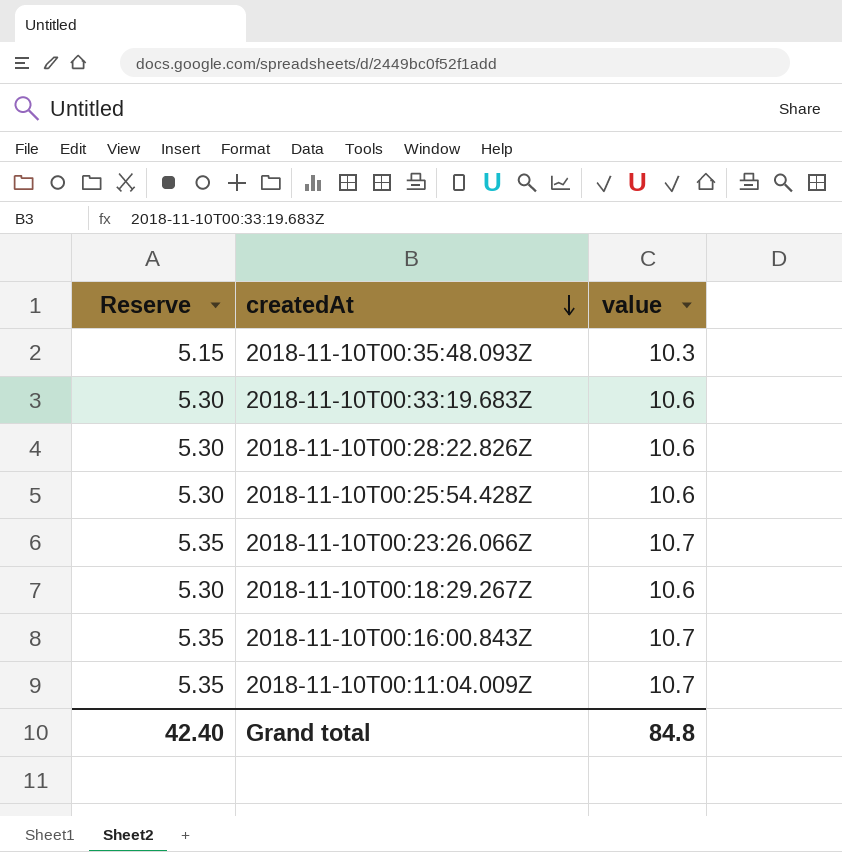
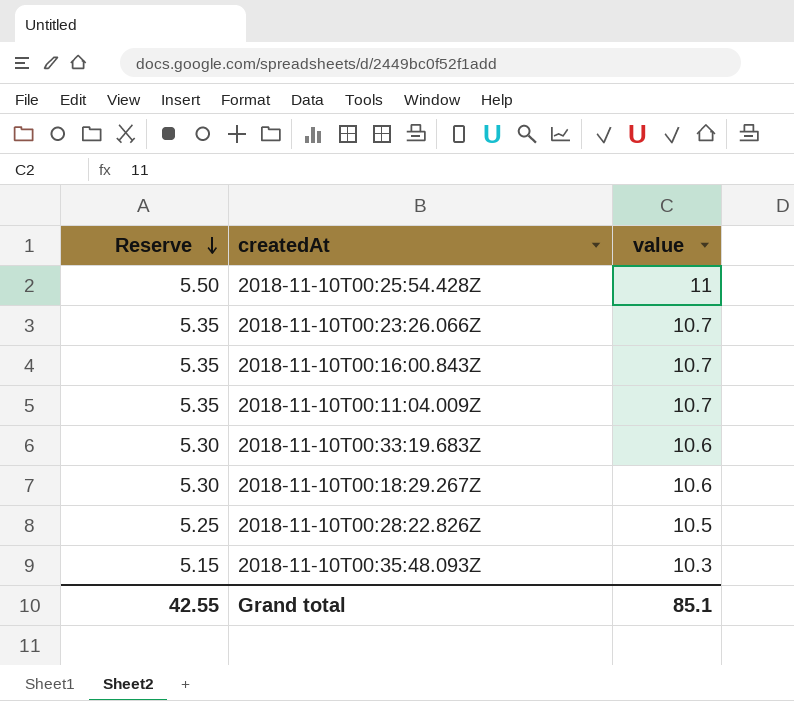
row order: createdAt descending -> Reserve descending
2018-11-10T00:25:54.428Z | Reserve: 5.30 -> 5.50
2018-11-10T00:25:54.428Z | value: 10.6 -> 11
2018-11-10T00:28:22.826Z | Reserve: 5.30 -> 5.25
2018-11-10T00:28:22.826Z | value: 10.6 -> 10.5
Grand total | Reserve: 42.40 -> 42.55
Grand total | value: 84.8 -> 85.1

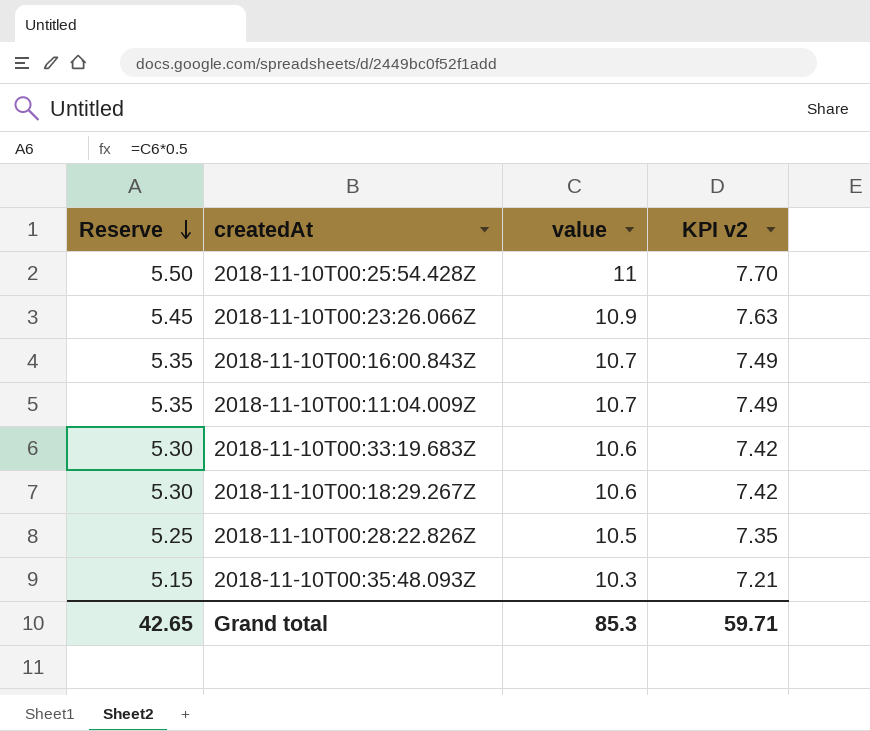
column KPI v2 | formula: none -> [value] * 0.7
2018-11-10T00:23:26.066Z | Reserve: 5.35 -> 5.45
2018-11-10T00:23:26.066Z | value: 10.7 -> 10.9
Grand total | Reserve: 42.55 -> 42.65
Grand total | value: 85.1 -> 85.3

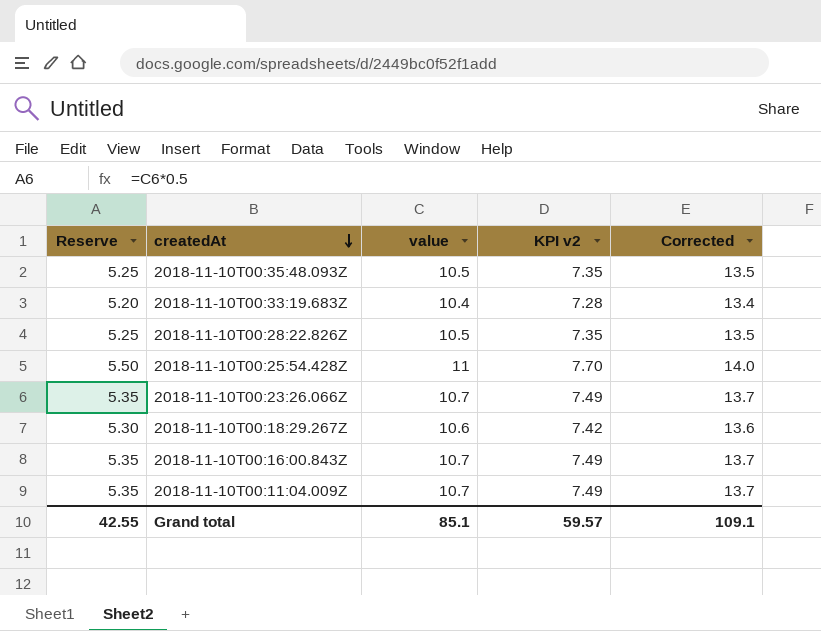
row order: Reserve descending -> createdAt descending
column Corrected | formula: none -> [value] + 3
2018-11-10T00:35:48.093Z | Reserve: 5.15 -> 5.25
2018-11-10T00:35:48.093Z | value: 10.3 -> 10.5
2018-11-10T00:35:48.093Z | KPI v2: 7.21 -> 7.35
2018-11-10T00:33:19.683Z | Reserve: 5.30 -> 5.20
2018-11-10T00:33:19.683Z | value: 10.6 -> 10.4
2018-11-10T00:33:19.683Z | KPI v2: 7.42 -> 7.28
2018-11-10T00:23:26.066Z | Reserve: 5.45 -> 5.35
2018-11-10T00:23:26.066Z | value: 10.9 -> 10.7
2018-11-10T00:23:26.066Z | KPI v2: 7.63 -> 7.49
Grand total | Reserve: 42.65 -> 42.55
Grand total | value: 85.3 -> 85.1
Grand total | KPI v2: 59.71 -> 59.57

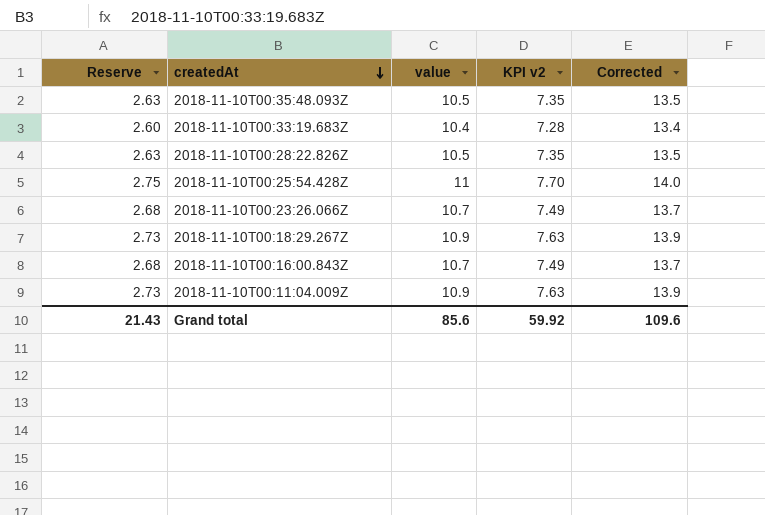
column Reserve | formula: [value] * 0.5 -> [value] * 0.25
2018-11-10T00:18:29.267Z | value: 10.6 -> 10.9
2018-11-10T00:18:29.267Z | KPI v2: 7.42 -> 7.63
2018-11-10T00:18:29.267Z | Corrected: 13.6 -> 13.9
2018-11-10T00:11:04.009Z | value: 10.7 -> 10.9
2018-11-10T00:11:04.009Z | KPI v2: 7.49 -> 7.63
2018-11-10T00:11:04.009Z | Corrected: 13.7 -> 13.9
Grand total | Reserve: 42.55 -> 21.43
Grand total | value: 85.1 -> 85.6
Grand total | KPI v2: 59.57 -> 59.92
Grand total | Corrected: 109.1 -> 109.6

